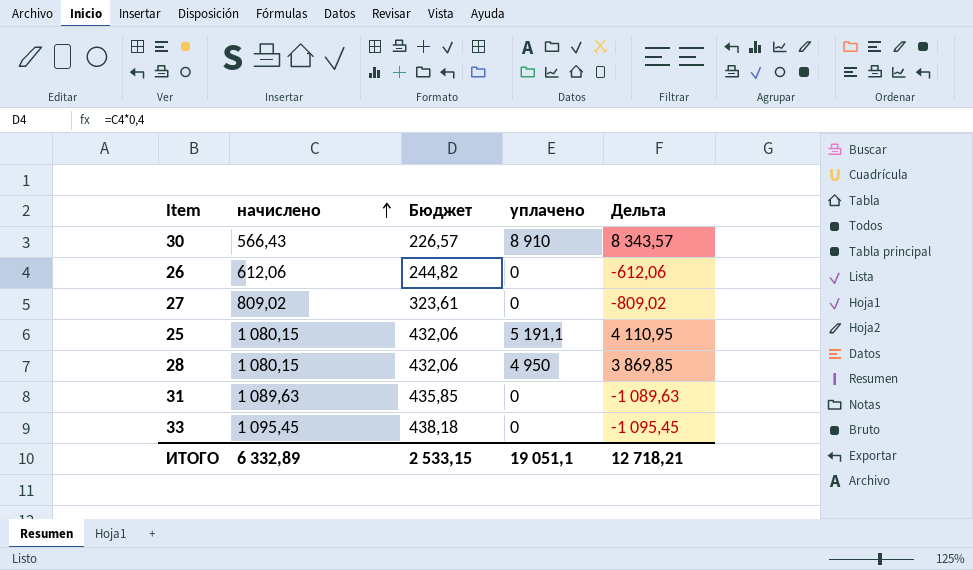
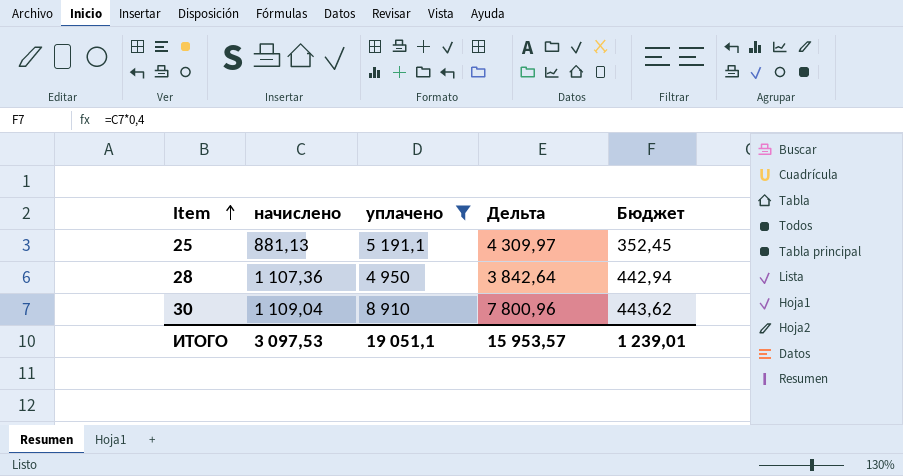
filter: none -> уплачено != 0
row order: начислено ascending -> Item ascending
column Бюджет | position: 3 -> 5
25 | начислено: 1 080,15 -> 881,13
25 | Дельта: 4 110,95 -> 4 309,97
25 | Бюджет: 432,06 -> 352,45
28 | начислено: 1 080,15 -> 1 107,36
28 | Дельта: 3 869,85 -> 3 842,64
28 | Бюджет: 432,06 -> 442,94
30 | начислено: 566,43 -> 1 109,04
30 | Дельта: 8 343,57 -> 7 800,96
30 | Бюджет: 226,57 -> 443,62
ИТОГО | начислено: 6 332,89 -> 3 097,53
ИТОГО | Дельта: 12 718,21 -> 15 953,57
ИТОГО | Бюджет: 2 533,15 -> 1 239,01

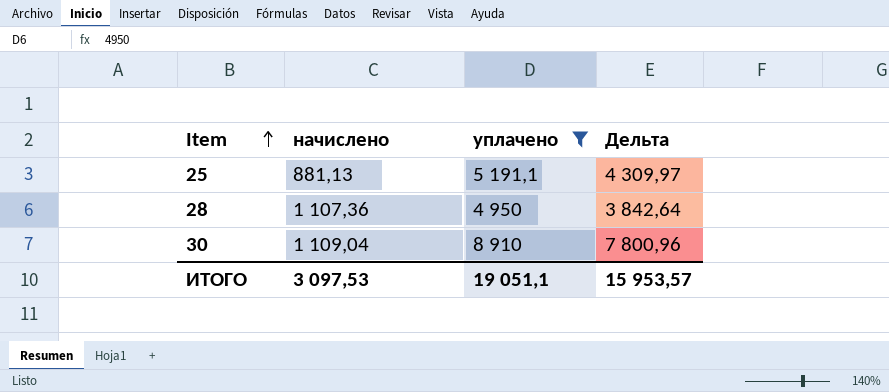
column Бюджет | formula: [начислено] * 0,4 -> none

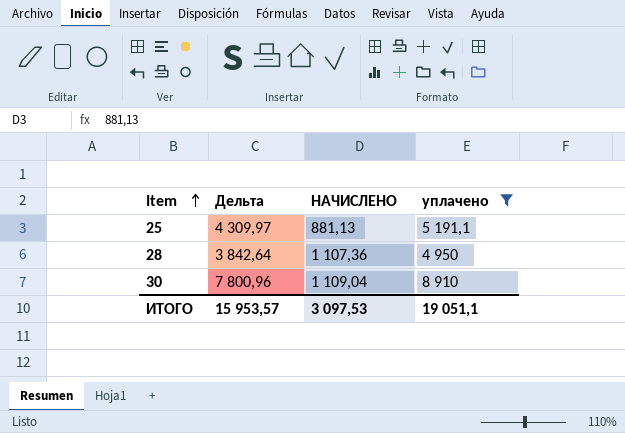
column Дельта | position: 4 -> 2
column name: начислено -> НАЧИСЛЕНО

